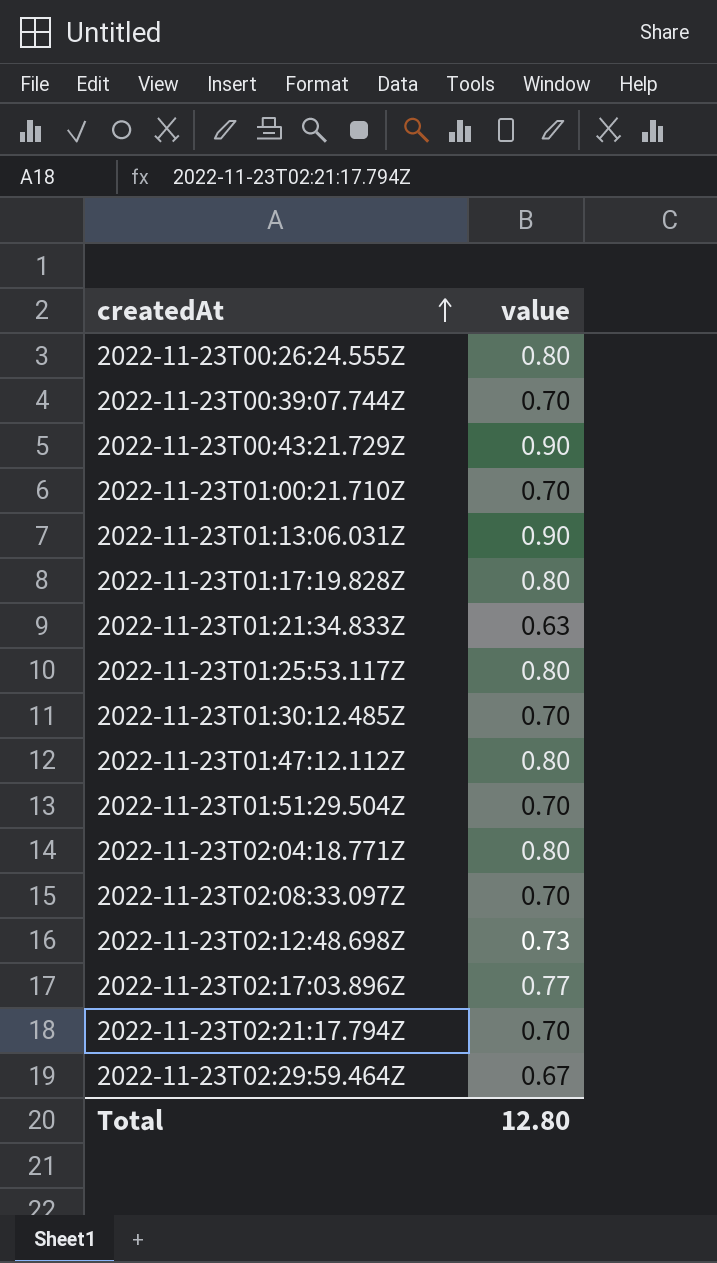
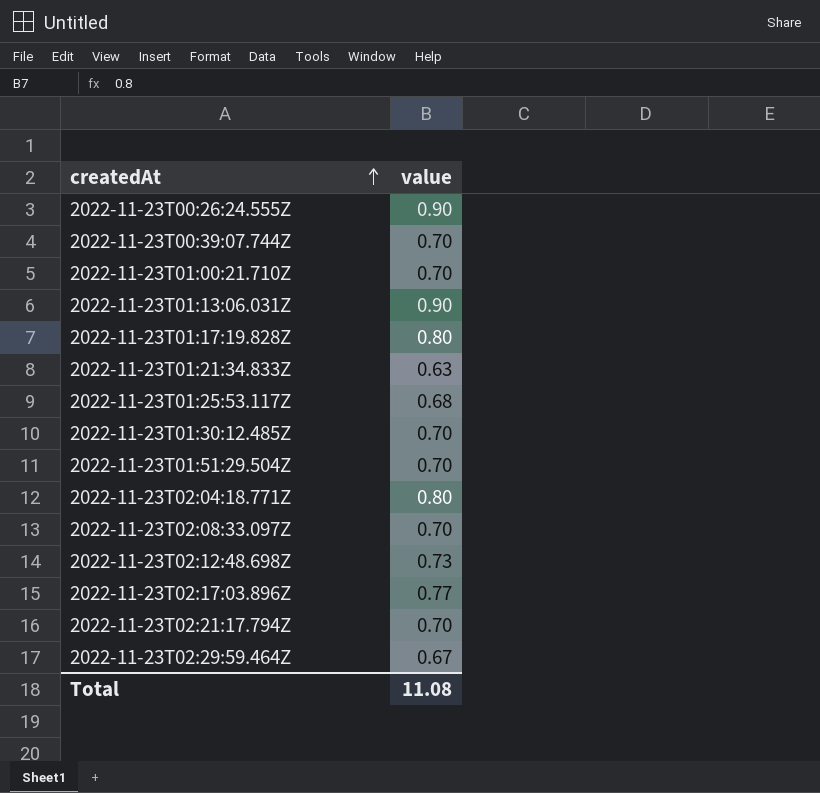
row 2022-11-23T00:43:21.729Z: 0.90 -> none
row 2022-11-23T01:47:12.112Z: 0.80 -> none
2022-11-23T00:26:24.555Z | value: 0.80 -> 0.90
2022-11-23T01:25:53.117Z | value: 0.80 -> 0.68
Total | value: 12.80 -> 11.08

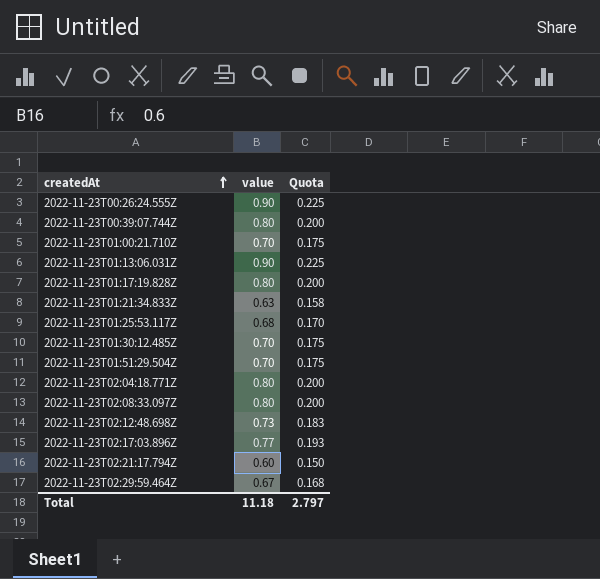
column Quota | formula: none -> [value] * 0.25
2022-11-23T00:39:07.744Z | value: 0.70 -> 0.80
2022-11-23T02:08:33.097Z | value: 0.70 -> 0.80
2022-11-23T02:21:17.794Z | value: 0.70 -> 0.60
Total | value: 11.08 -> 11.18

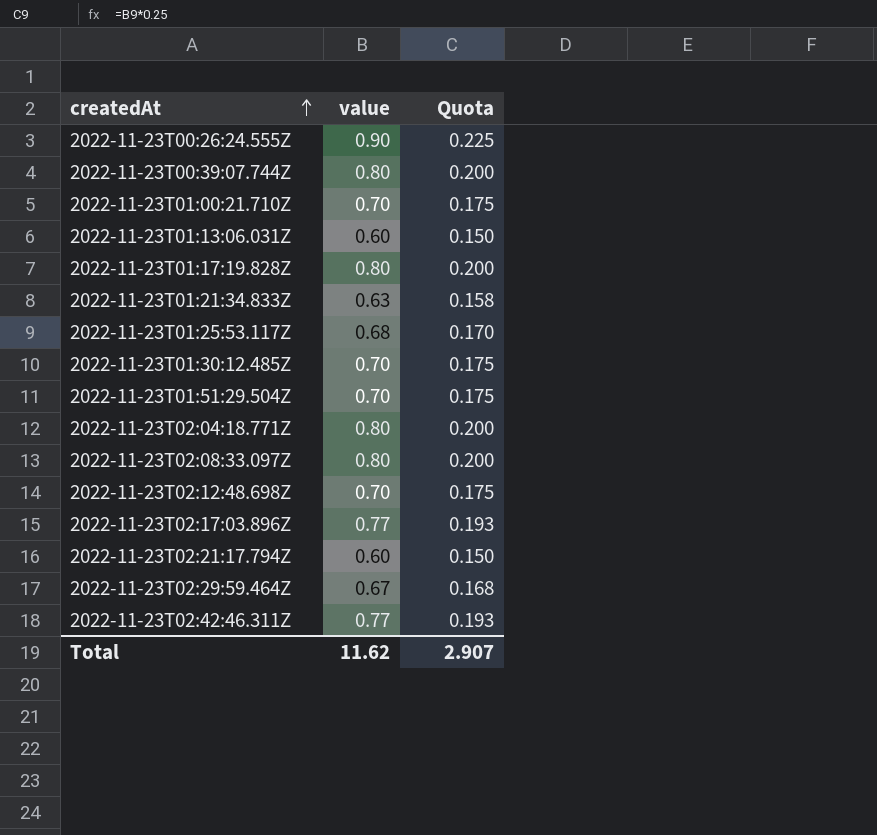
2022-11-23T01:13:06.031Z | value: 0.90 -> 0.60
2022-11-23T01:13:06.031Z | Quota: 0.225 -> 0.150
2022-11-23T02:12:48.698Z | value: 0.73 -> 0.70
2022-11-23T02:12:48.698Z | Quota: 0.183 -> 0.175
row 2022-11-23T02:42:46.311Z: none -> 0.77 | 0.193
Total | value: 11.18 -> 11.62
Total | Quota: 2.797 -> 2.907

